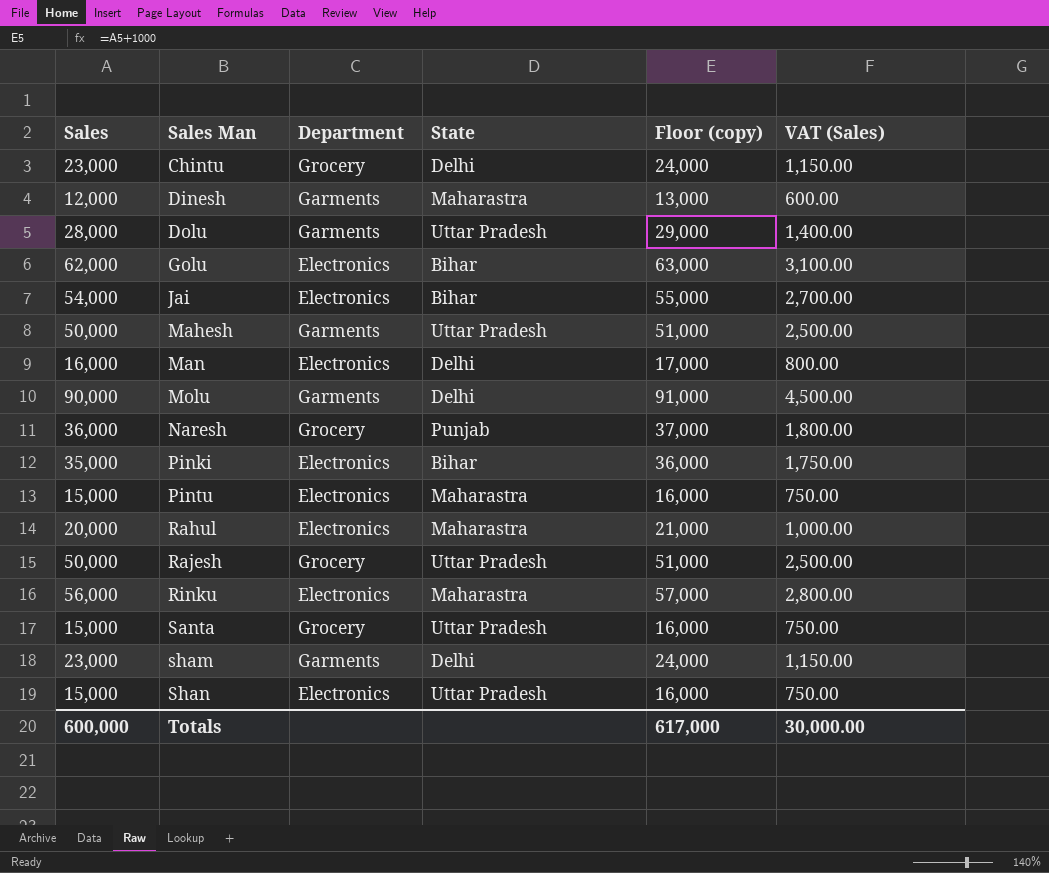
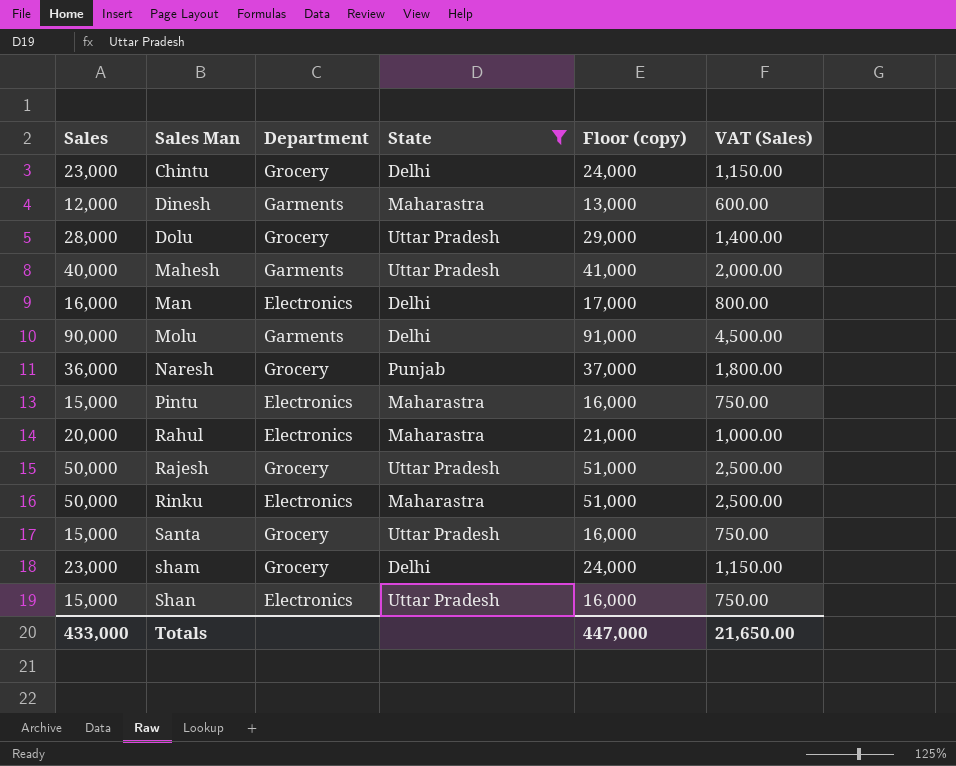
filter: none -> State != Bihar
Dolu | Department: Garments -> Grocery
Mahesh | Sales: 50,000 -> 40,000
Mahesh | Floor (copy): 51,000 -> 41,000
Mahesh | VAT (Sales): 2,500.00 -> 2,000.00
Rinku | Sales: 56,000 -> 50,000
Rinku | Floor (copy): 57,000 -> 51,000
Rinku | VAT (Sales): 2,800.00 -> 2,500.00
sham | Department: Garments -> Grocery
Totals | Sales: 600,000 -> 433,000
Totals | Floor (copy): 617,000 -> 447,000
Totals | VAT (Sales): 30,000.00 -> 21,650.00

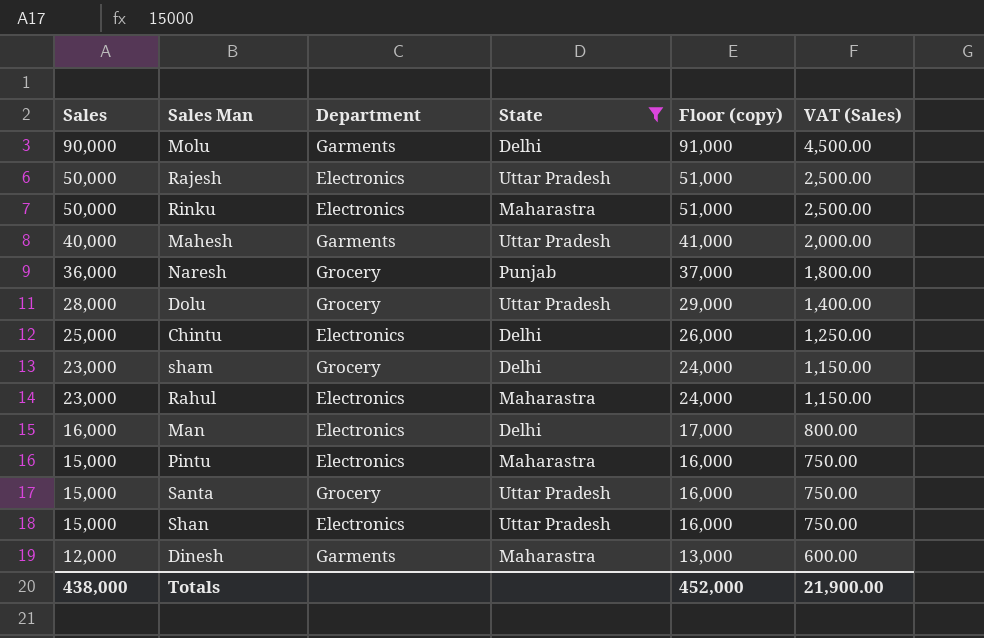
row order: Sales Man ascending -> Sales descending
Rajesh | Department: Grocery -> Electronics
Chintu | Sales: 23,000 -> 25,000
Chintu | Department: Grocery -> Electronics
Chintu | Floor (copy): 24,000 -> 26,000
Chintu | VAT (Sales): 1,150.00 -> 1,250.00
Rahul | Sales: 20,000 -> 23,000
Rahul | Floor (copy): 21,000 -> 24,000
Rahul | VAT (Sales): 1,000.00 -> 1,150.00
Totals | Sales: 433,000 -> 438,000
Totals | Floor (copy): 447,000 -> 452,000
Totals | VAT (Sales): 21,650.00 -> 21,900.00

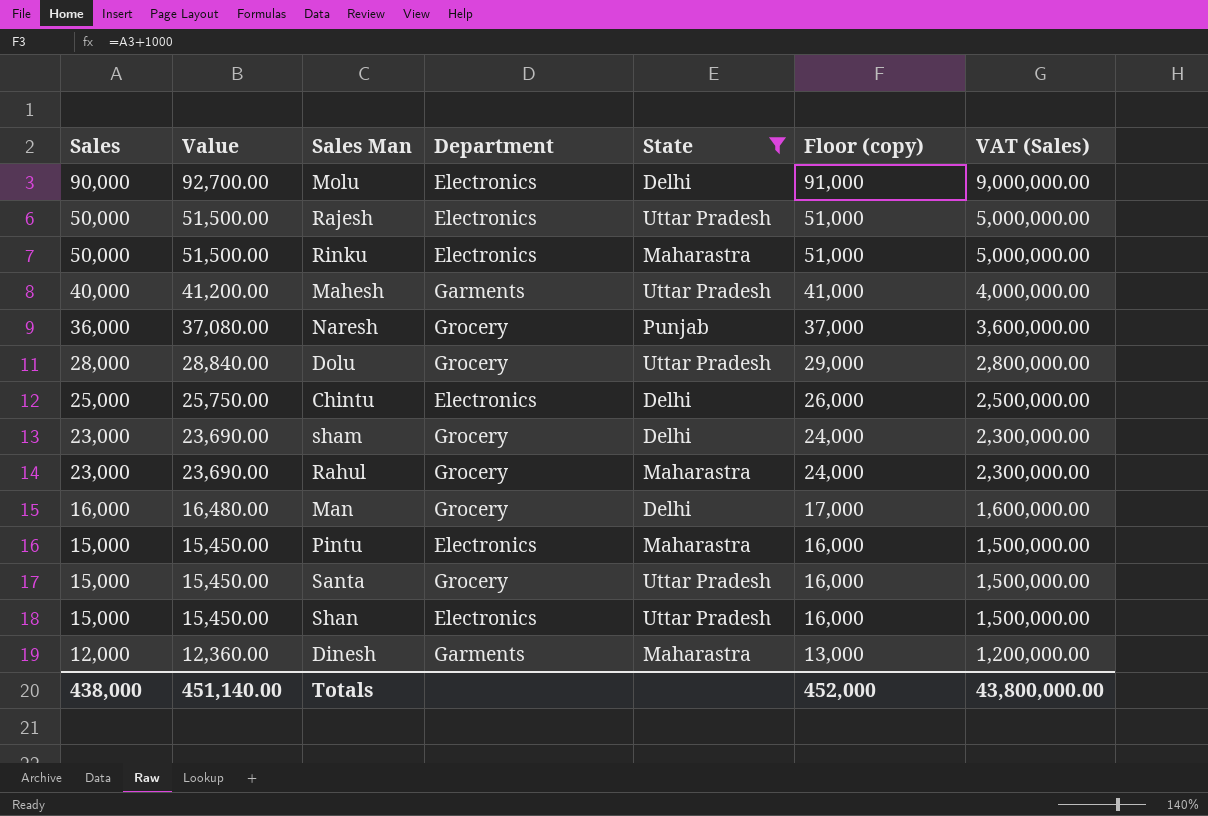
column Value | formula: none -> [Sales] * 1.03
column VAT (Sales) | formula: [Sales] * 0.05 -> [Sales] * 100
Molu | Department: Garments -> Electronics
Rahul | Department: Electronics -> Grocery
Man | Department: Electronics -> Grocery
Totals | VAT (Sales): 21,900.00 -> 43,800,000.00

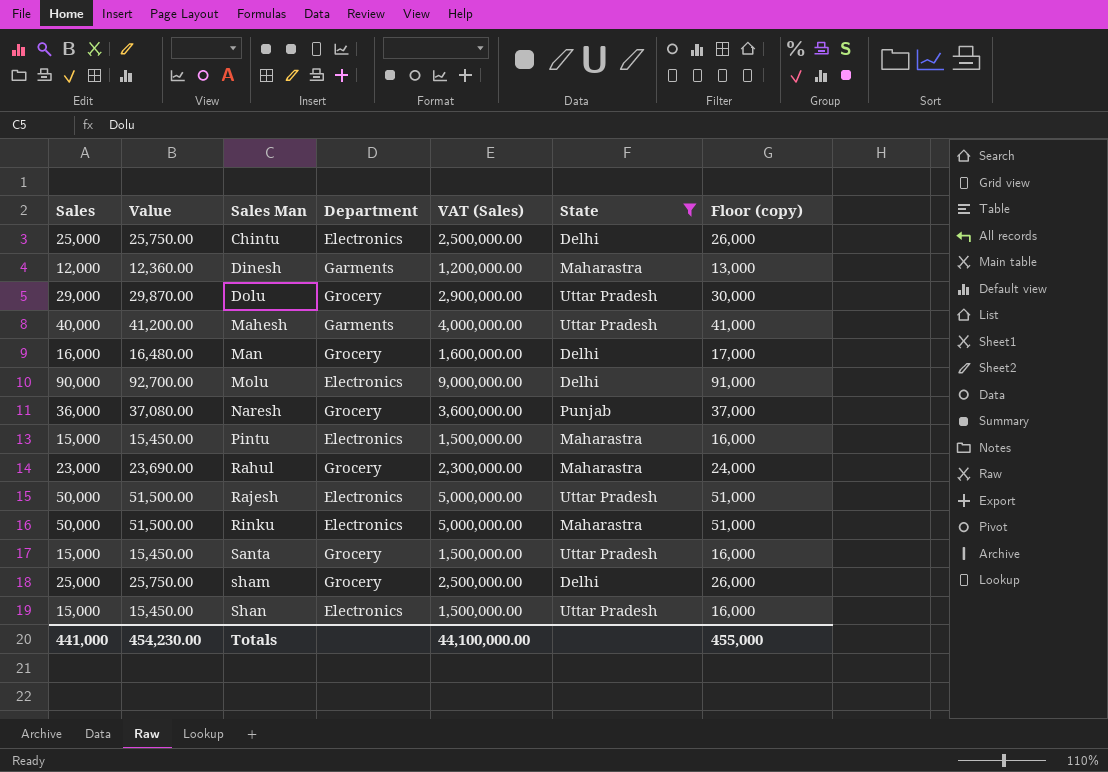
row order: Sales descending -> Sales Man ascending
column VAT (Sales) | position: 7 -> 5
Dolu | Sales: 28,000 -> 29,000
Dolu | Value: 28,840.00 -> 29,870.00
Dolu | VAT (Sales): 2,800,000.00 -> 2,900,000.00
Dolu | Floor (copy): 29,000 -> 30,000
sham | Sales: 23,000 -> 25,000
sham | Value: 23,690.00 -> 25,750.00
sham | VAT (Sales): 2,300,000.00 -> 2,500,000.00
sham | Floor (copy): 24,000 -> 26,000
Totals | Sales: 438,000 -> 441,000
Totals | Value: 451,140.00 -> 454,230.00
Totals | VAT (Sales): 43,800,000.00 -> 44,100,000.00
Totals | Floor (copy): 452,000 -> 455,000

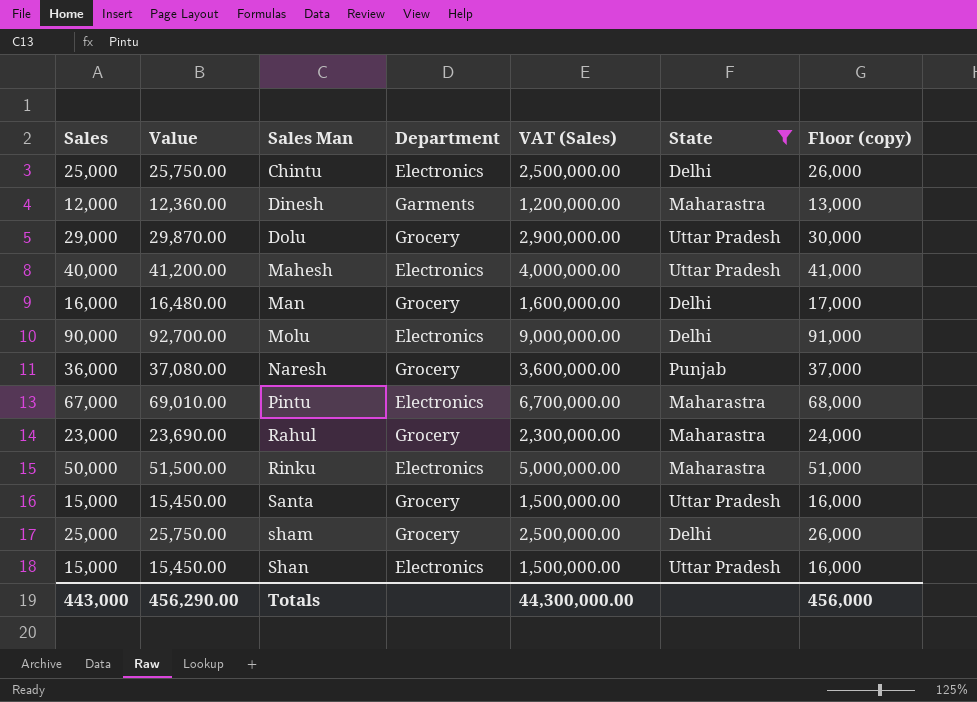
row Rajesh: 50,000 | 51,500.00 | Electronics | 5,000,000.00 | Uttar Pradesh | 51,000 -> none
Mahesh | Department: Garments -> Electronics
Pintu | Sales: 15,000 -> 67,000
Pintu | Value: 15,450.00 -> 69,010.00
Pintu | VAT (Sales): 1,500,000.00 -> 6,700,000.00
Pintu | Floor (copy): 16,000 -> 68,000
Totals | Sales: 441,000 -> 443,000
Totals | Value: 454,230.00 -> 456,290.00
Totals | VAT (Sales): 44,100,000.00 -> 44,300,000.00
Totals | Floor (copy): 455,000 -> 456,000

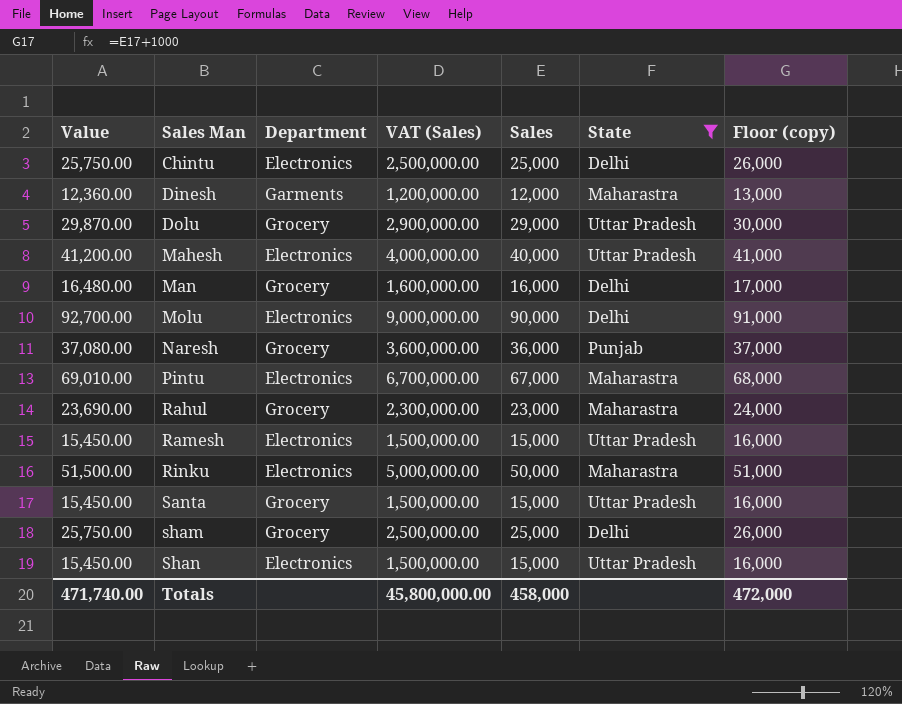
column Sales | position: 1 -> 5
row Ramesh: none -> 15,450.00 | Electronics | 1,500,000.00 | 15,000 | Uttar Pradesh | 16,000
Totals | Value: 456,290.00 -> 471,740.00
Totals | VAT (Sales): 44,300,000.00 -> 45,800,000.00
Totals | Sales: 443,000 -> 458,000
Totals | Floor (copy): 456,000 -> 472,000

